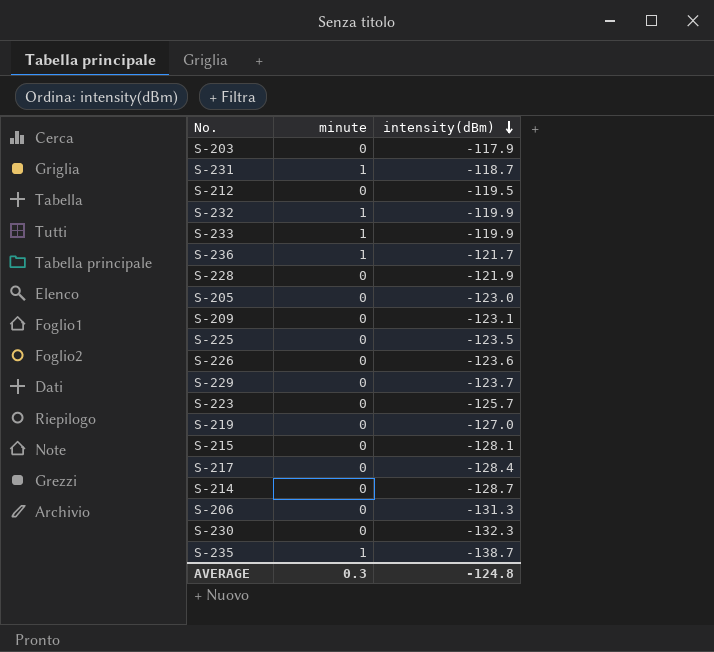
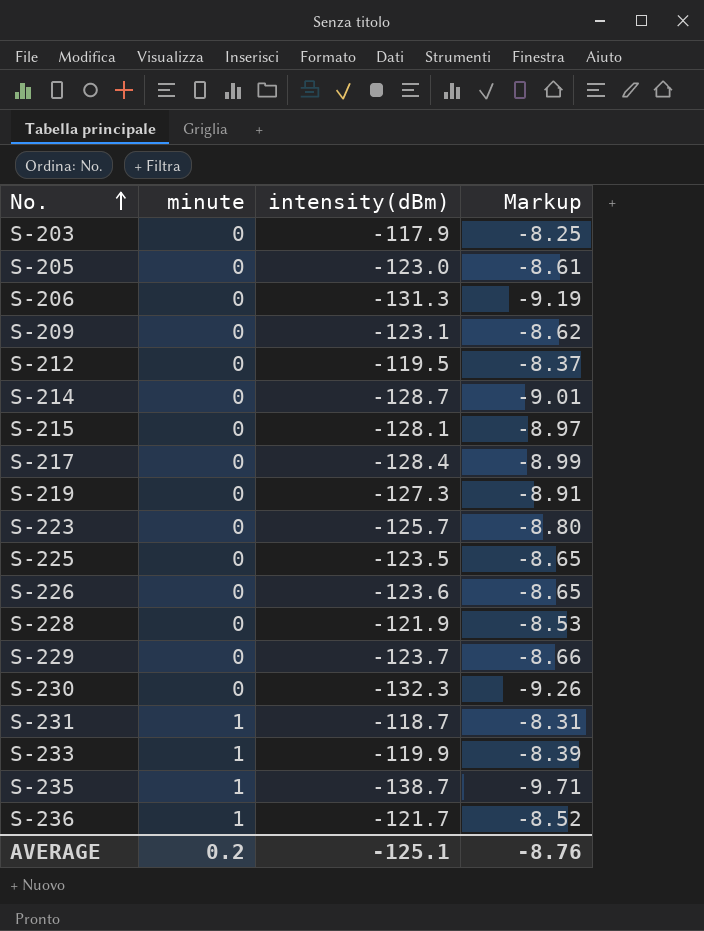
row order: intensity(dBm) descending -> No. ascending
column Markup | formula: none -> [intensity(dBm)] * 0.07
row S-232: 1 | -119.9 -> none
S-219 | intensity(dBm): -127.0 -> -127.3
AVERAGE | minute: 0.3 -> 0.2
AVERAGE | intensity(dBm): -124.8 -> -125.1

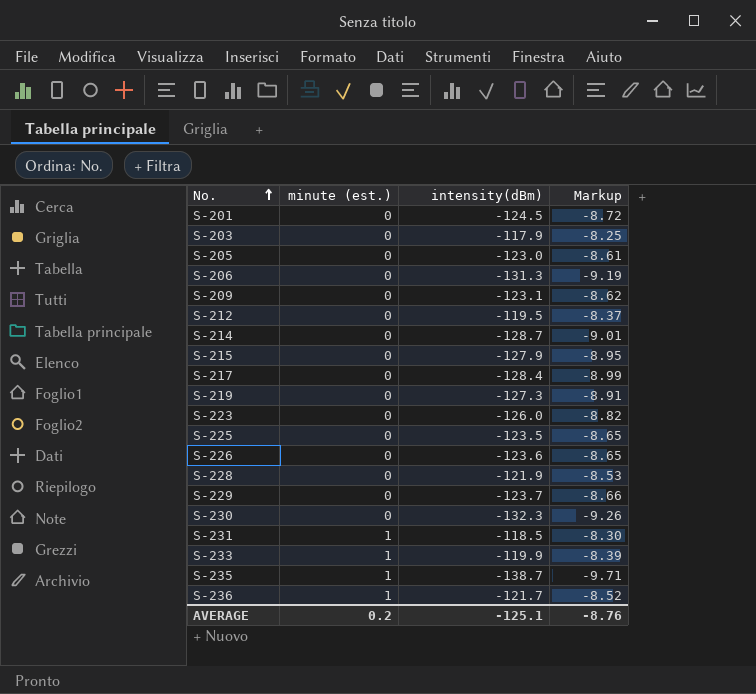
column name: minute -> minute (est.)
row S-201: none -> 0 | -124.5 | -8.72
S-215 | intensity(dBm): -128.1 -> -127.9
S-215 | Markup: -8.97 -> -8.95
S-223 | intensity(dBm): -125.7 -> -126.0
S-223 | Markup: -8.80 -> -8.82
S-231 | intensity(dBm): -118.7 -> -118.5
S-231 | Markup: -8.31 -> -8.30

